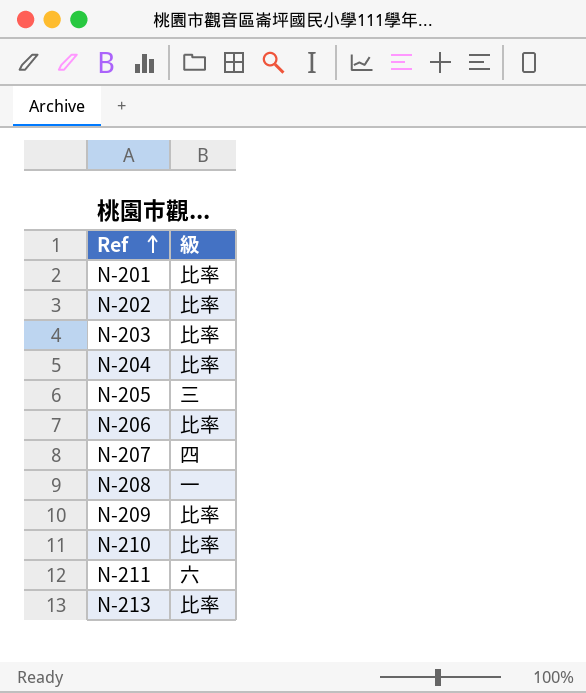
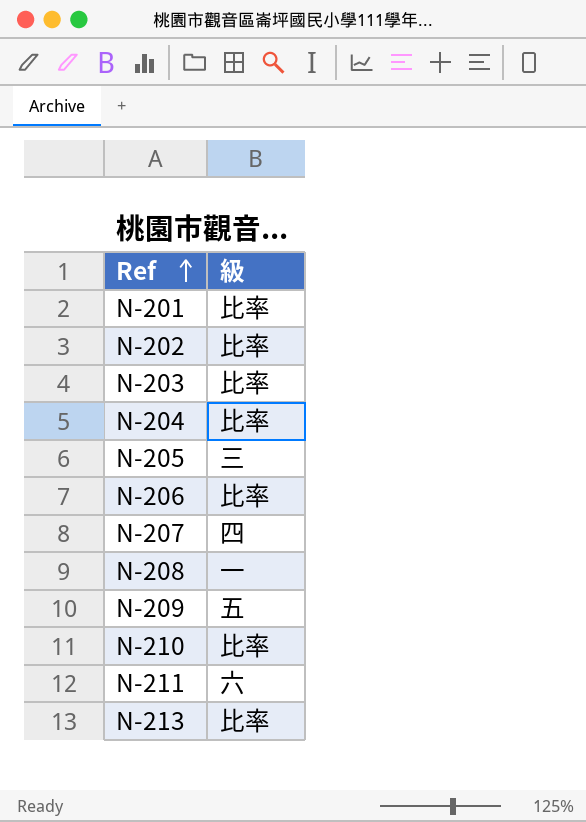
N-209 | 級: 比率 -> 五

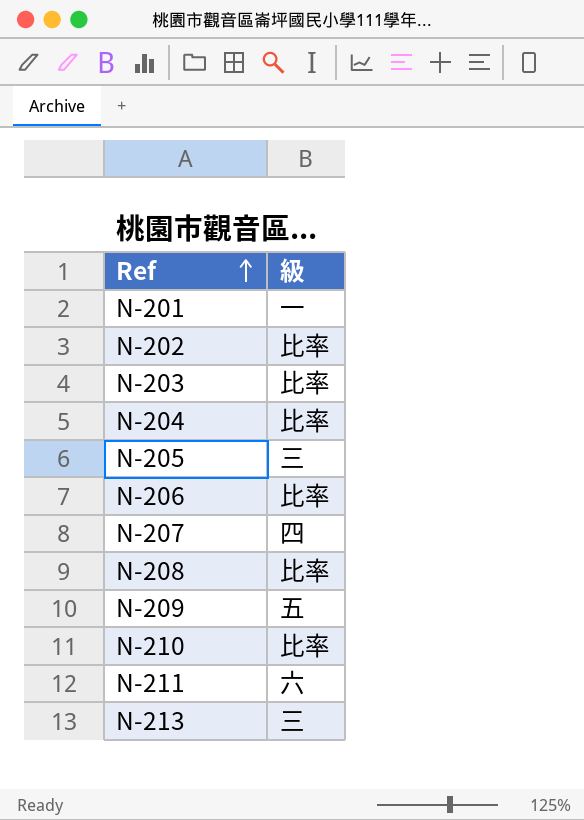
N-201 | 級: 比率 -> 一
N-208 | 級: 一 -> 比率
N-213 | 級: 比率 -> 三

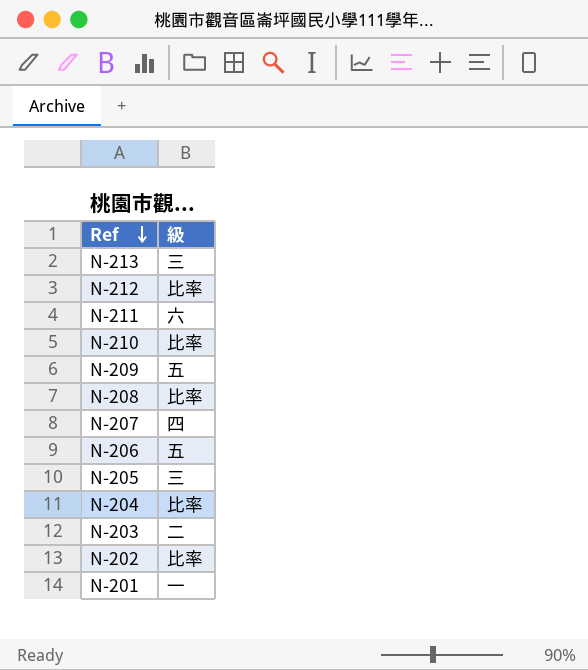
row order: Ref ascending -> Ref descending
row N-212: none -> 比率
N-206 | 級: 比率 -> 五
N-203 | 級: 比率 -> 二

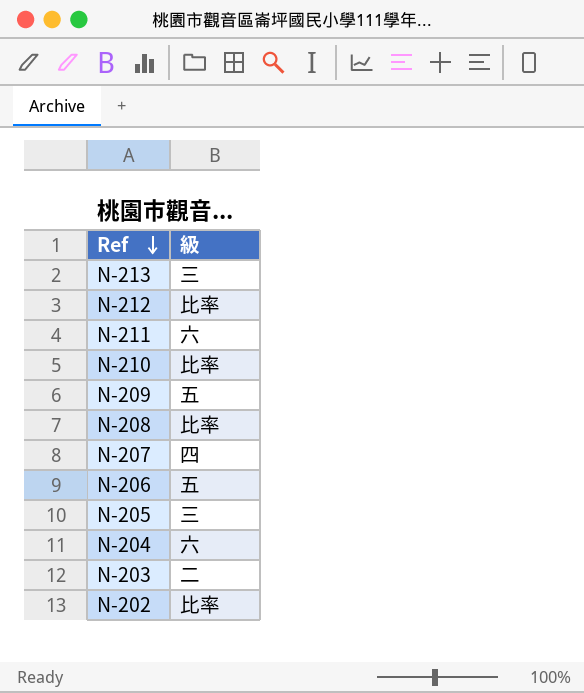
row N-201: 一 -> none
N-204 | 級: 比率 -> 六

